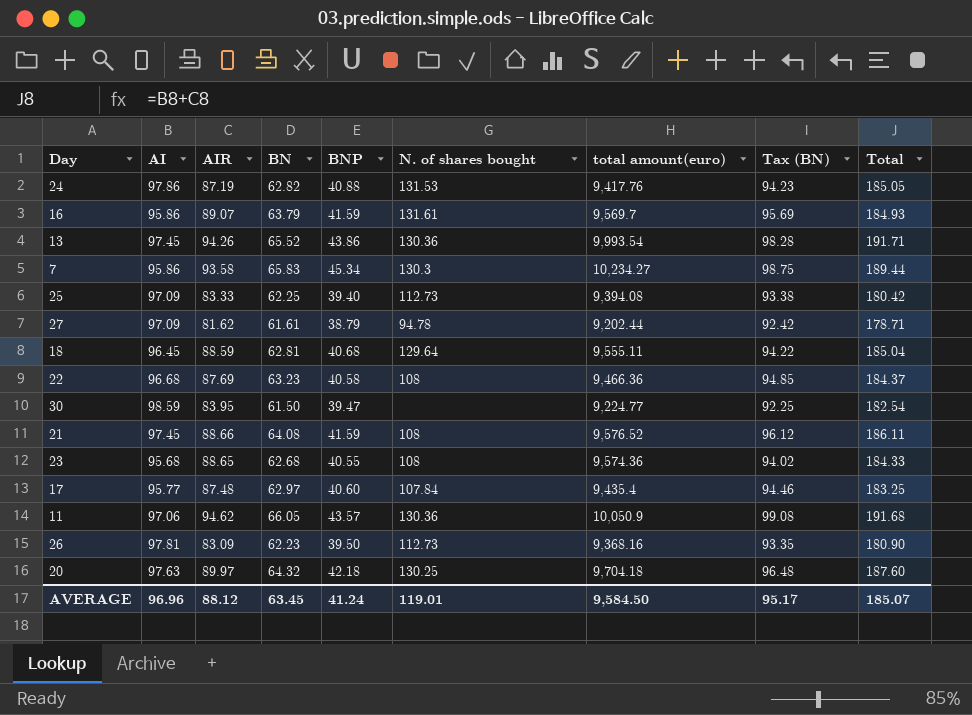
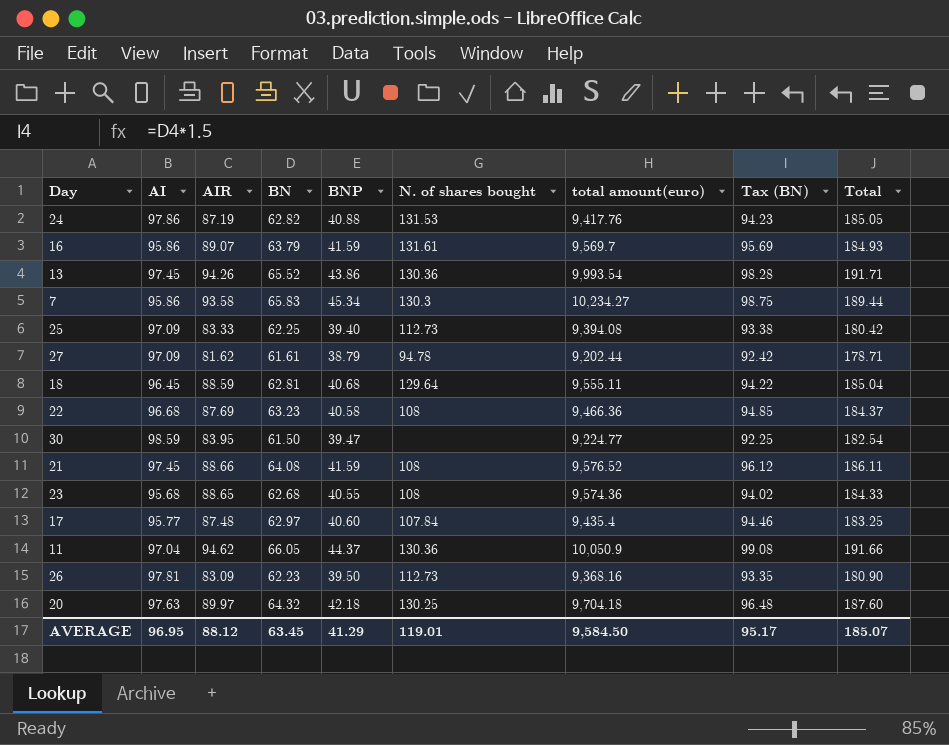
11 | AI: 97.06 -> 97.04
11 | BNP: 43.57 -> 44.37
11 | Total: 191.68 -> 191.66
AVERAGE | AI: 96.96 -> 96.95
AVERAGE | BNP: 41.24 -> 41.29

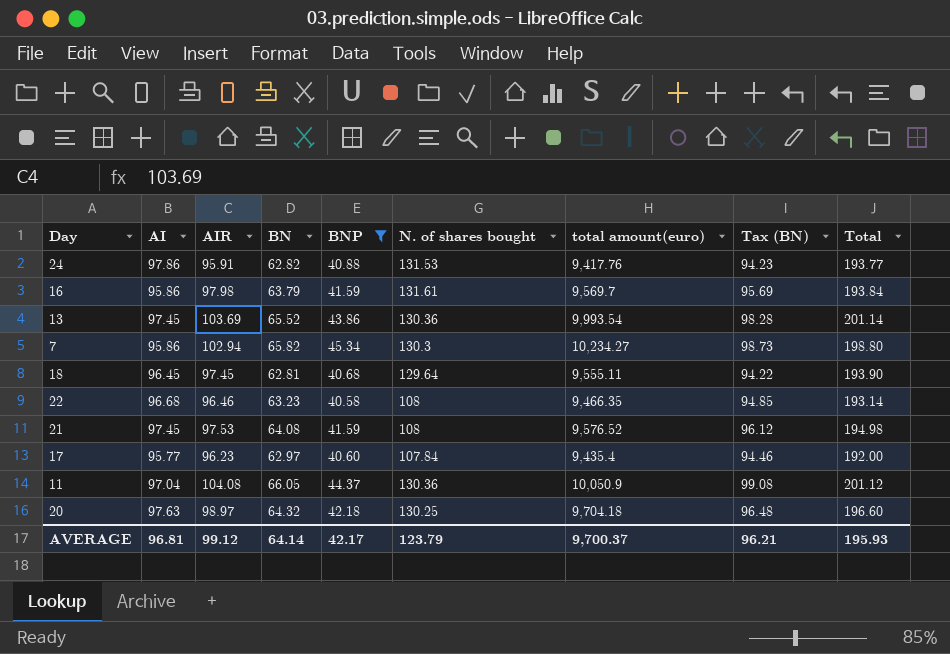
filter: none -> BNP >= 40.58
24 | AIR: 87.19 -> 95.91
24 | Total: 185.05 -> 193.77
16 | AIR: 89.07 -> 97.98
16 | Total: 184.93 -> 193.84
13 | AIR: 94.26 -> 103.69
13 | Total: 191.71 -> 201.14
7 | AIR: 93.58 -> 102.94
7 | BN: 65.83 -> 65.82
7 | Tax (BN): 98.75 -> 98.73
7 | Total: 189.44 -> 198.80
18 | AIR: 88.59 -> 97.45
18 | Total: 185.04 -> 193.90
22 | AIR: 87.69 -> 96.46
22 | total amount(euro): 9,466.36 -> 9,466.35
22 | Total: 184.37 -> 193.14
21 | AIR: 88.66 -> 97.53
21 | Total: 186.11 -> 194.98
17 | AIR: 87.48 -> 96.23
17 | Total: 183.25 -> 192.00
11 | AIR: 94.62 -> 104.08
11 | Total: 191.66 -> 201.12
20 | AIR: 89.97 -> 98.97
20 | Total: 187.60 -> 196.60
AVERAGE | AI: 96.95 -> 96.81
AVERAGE | AIR: 88.12 -> 99.12
AVERAGE | BN: 63.45 -> 64.14
AVERAGE | BNP: 41.29 -> 42.17
AVERAGE | N. of shares bought: 119.01 -> 123.79
AVERAGE | total amount(euro): 9,584.50 -> 9,700.37
AVERAGE | Tax (BN): 95.17 -> 96.21
AVERAGE | Total: 185.07 -> 195.93

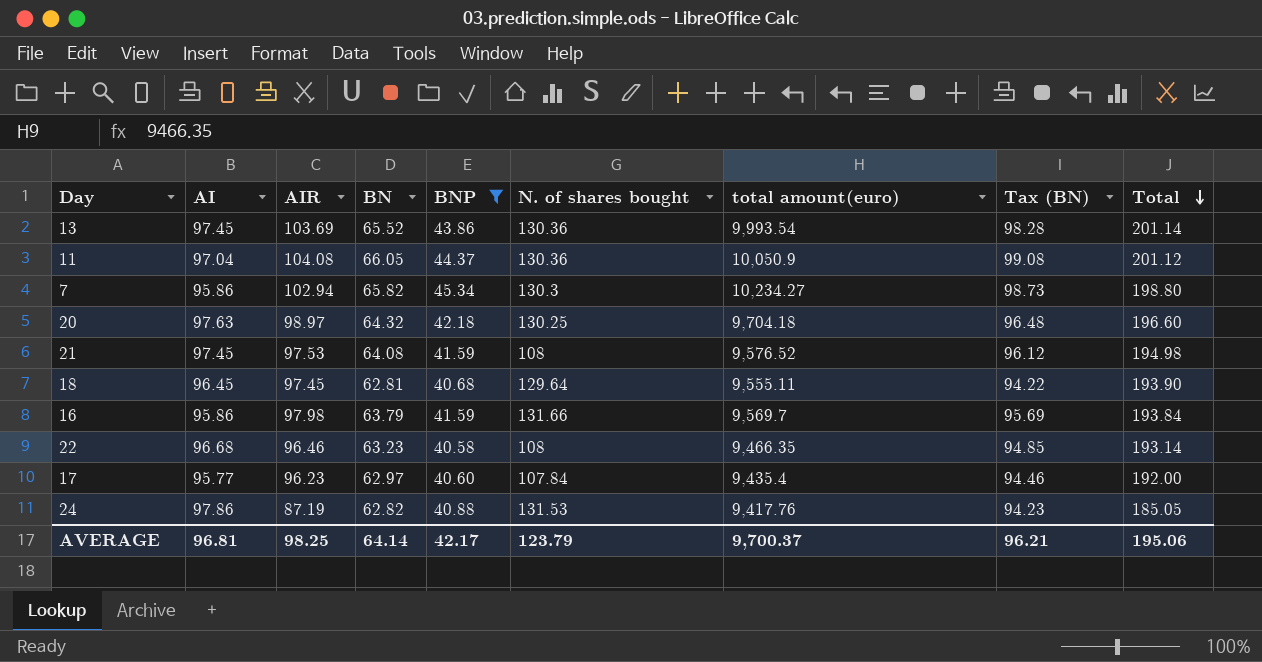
row order: none -> Total descending
16 | N. of shares bought: 131.61 -> 131.66
24 | AIR: 95.91 -> 87.19
24 | Total: 193.77 -> 185.05
AVERAGE | AIR: 99.12 -> 98.25
AVERAGE | Total: 195.93 -> 195.06

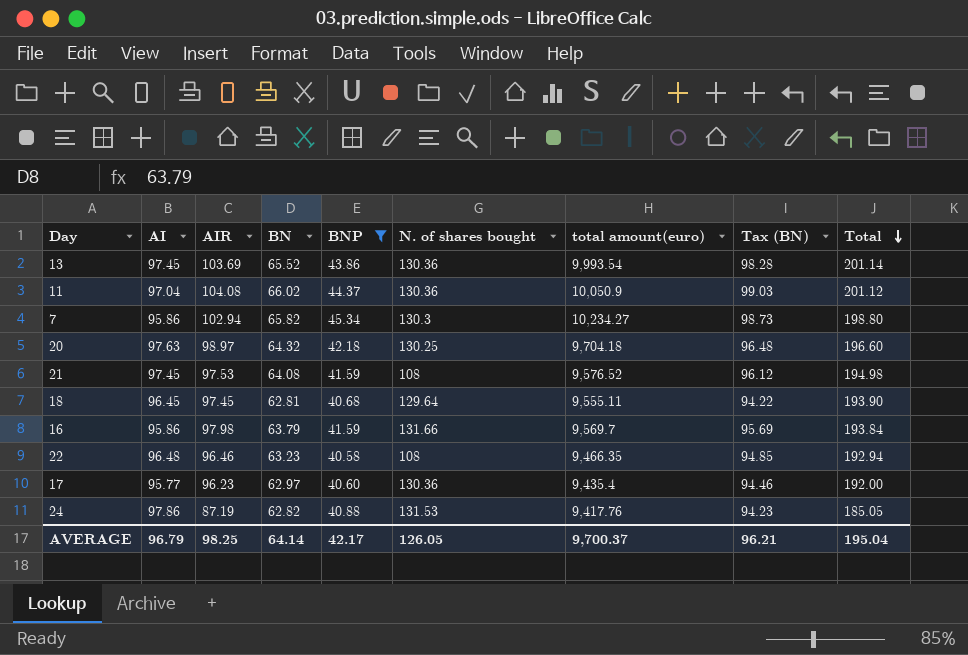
11 | BN: 66.05 -> 66.02
11 | Tax (BN): 99.08 -> 99.03
22 | AI: 96.68 -> 96.48
22 | Total: 193.14 -> 192.94
17 | N. of shares bought: 107.84 -> 130.36
AVERAGE | AI: 96.81 -> 96.79
AVERAGE | N. of shares bought: 123.79 -> 126.05
AVERAGE | Total: 195.06 -> 195.04

